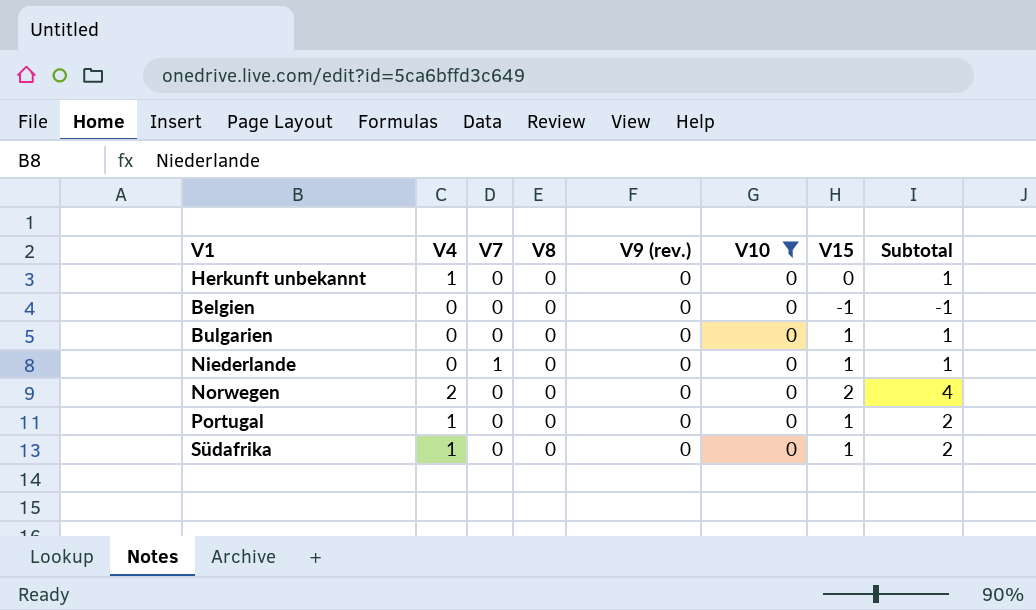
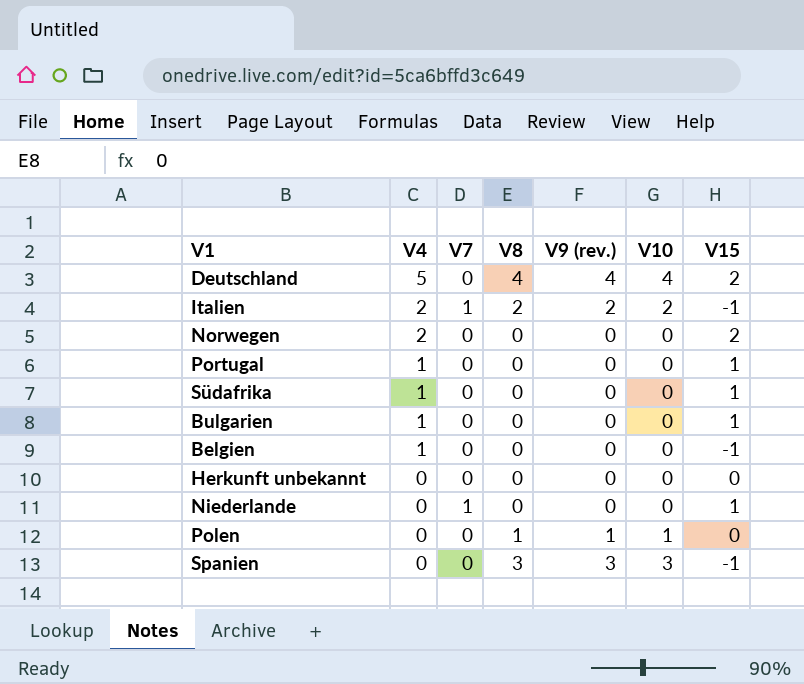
filter: V10 = 0 -> none
row order: none -> V4 descending
column Subtotal | formula: [V4] + [V15] -> none
Bulgarien | V4: 0 -> 1
Belgien | V4: 0 -> 1
Herkunft unbekannt | V4: 1 -> 0

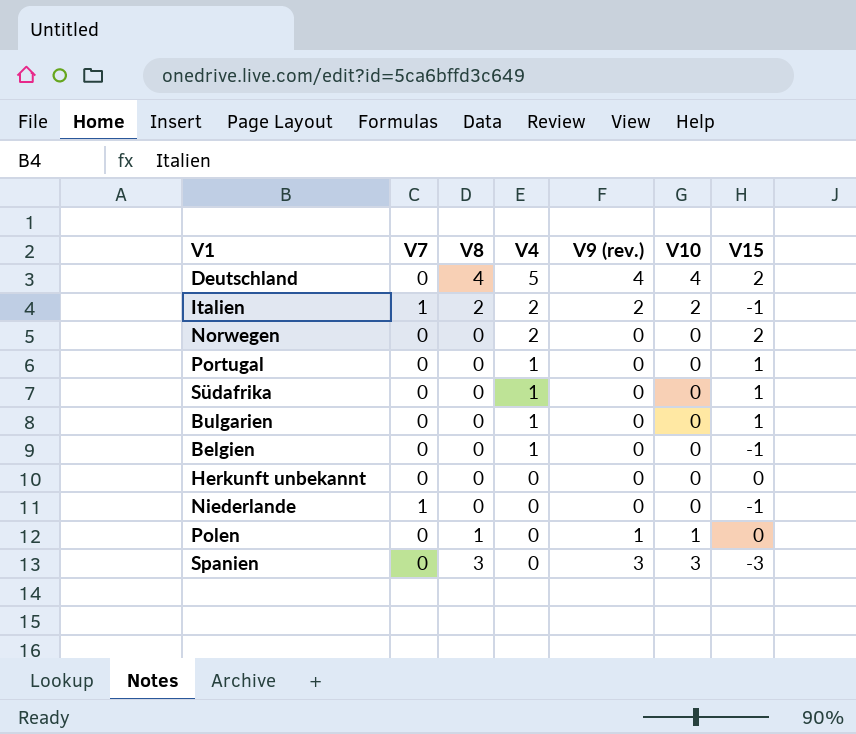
column V4 | position: 2 -> 4
Niederlande | V15: 1 -> -1
Spanien | V15: -1 -> -3

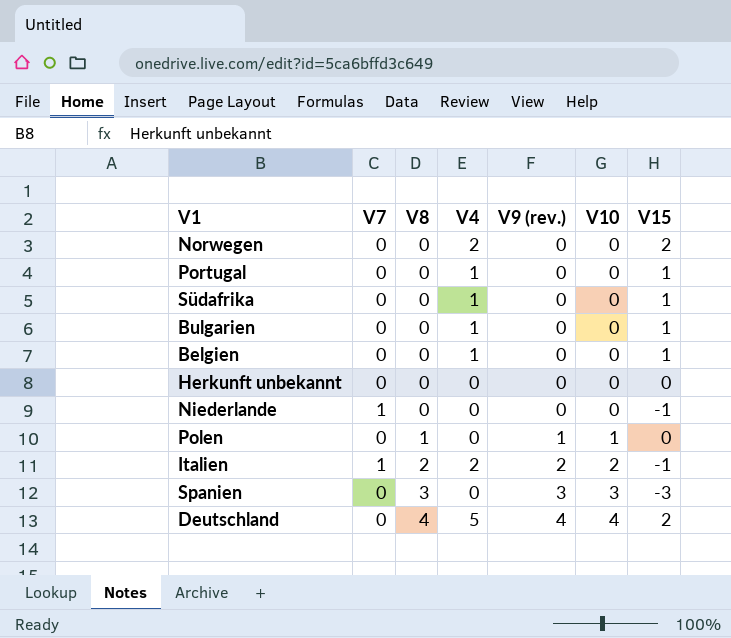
row order: V4 descending -> V8 ascending
Belgien | V15: -1 -> 1

